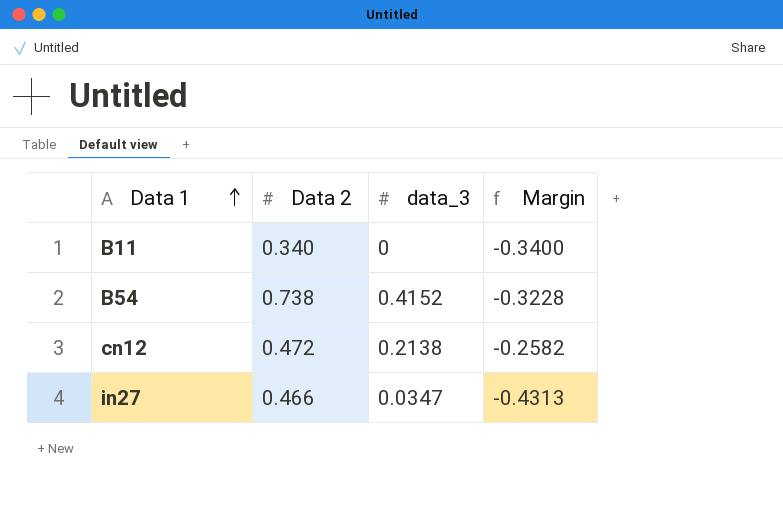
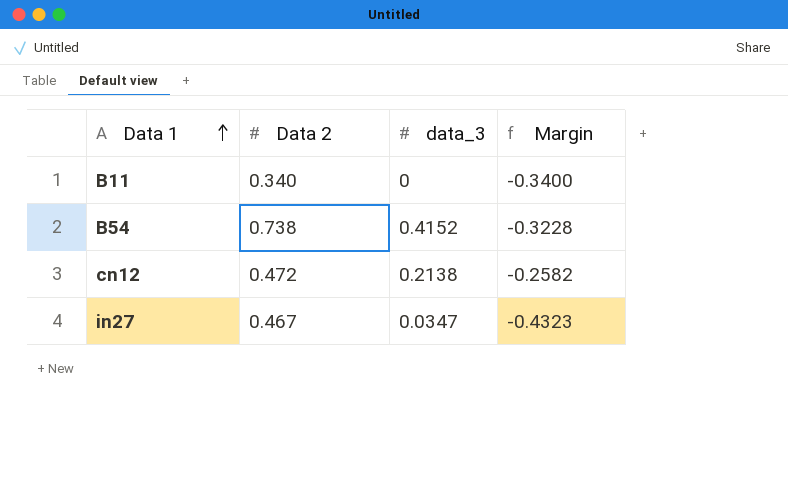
in27 | Data 2: 0.466 -> 0.467
in27 | Margin: -0.4313 -> -0.4323

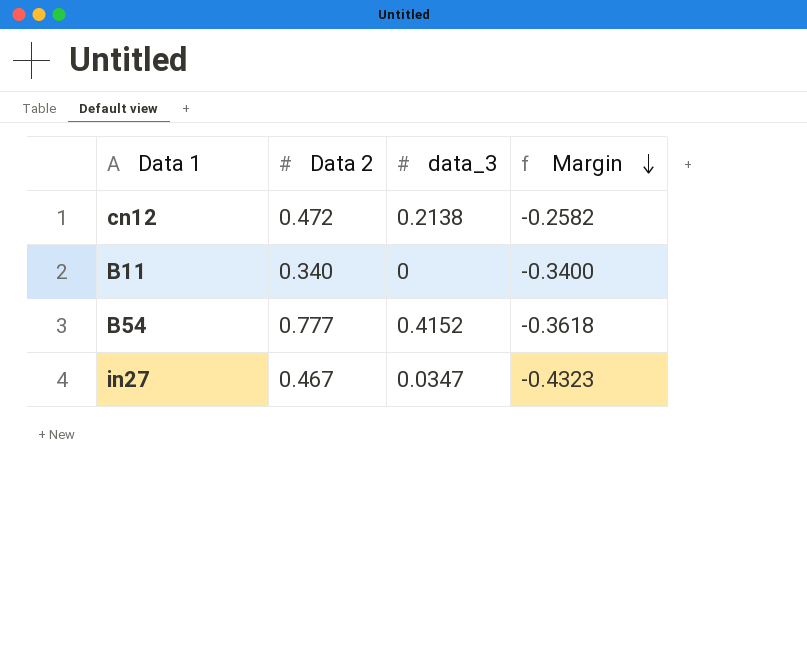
row order: Data 1 ascending -> Margin descending
B54 | Data 2: 0.738 -> 0.777
B54 | Margin: -0.3228 -> -0.3618

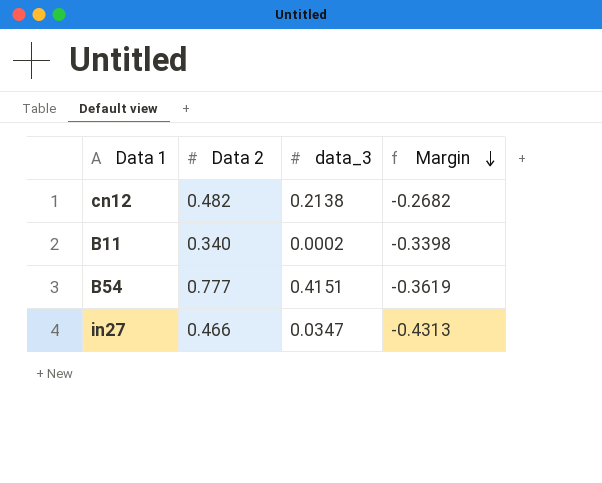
cn12 | Data 2: 0.472 -> 0.482
cn12 | Margin: -0.2582 -> -0.2682
B11 | data_3: 0 -> 0.0002
B11 | Margin: -0.3400 -> -0.3398
B54 | data_3: 0.4152 -> 0.4151
B54 | Margin: -0.3618 -> -0.3619
in27 | Data 2: 0.467 -> 0.466
in27 | Margin: -0.4323 -> -0.4313

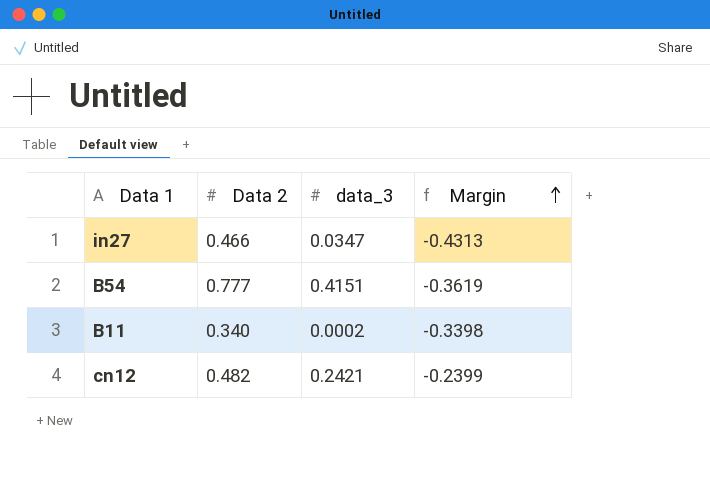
row order: Margin descending -> Margin ascending
cn12 | data_3: 0.2138 -> 0.2421
cn12 | Margin: -0.2682 -> -0.2399

